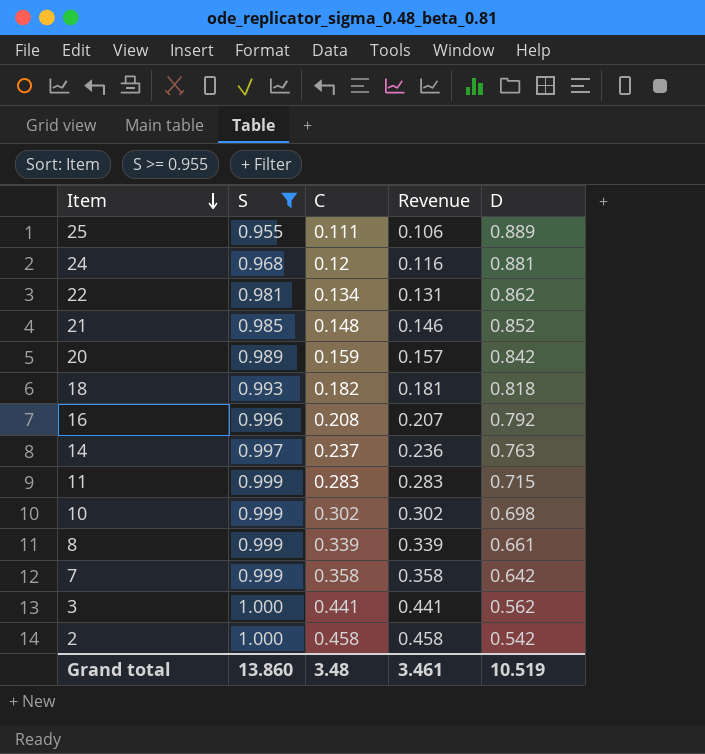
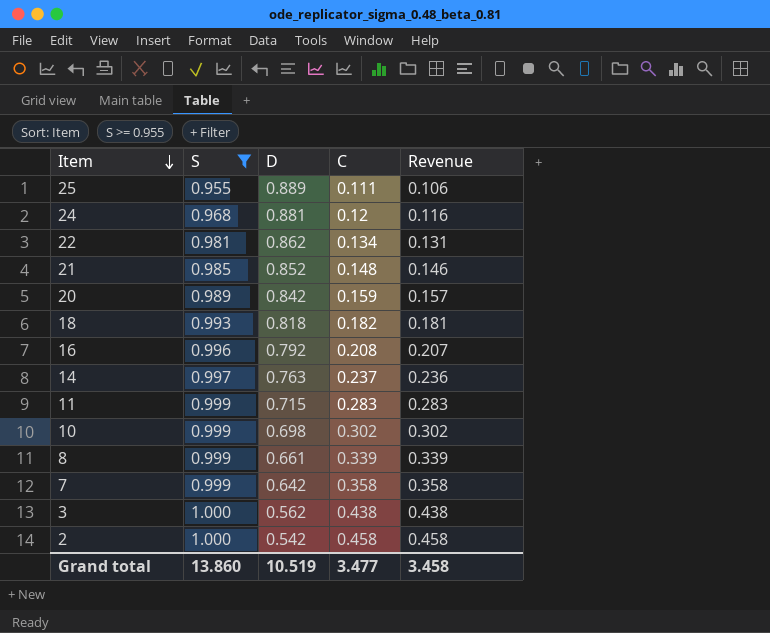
column D | position: 5 -> 3
3 | C: 0.441 -> 0.438
3 | Revenue: 0.441 -> 0.438
Grand total | C: 3.48 -> 3.477
Grand total | Revenue: 3.461 -> 3.458

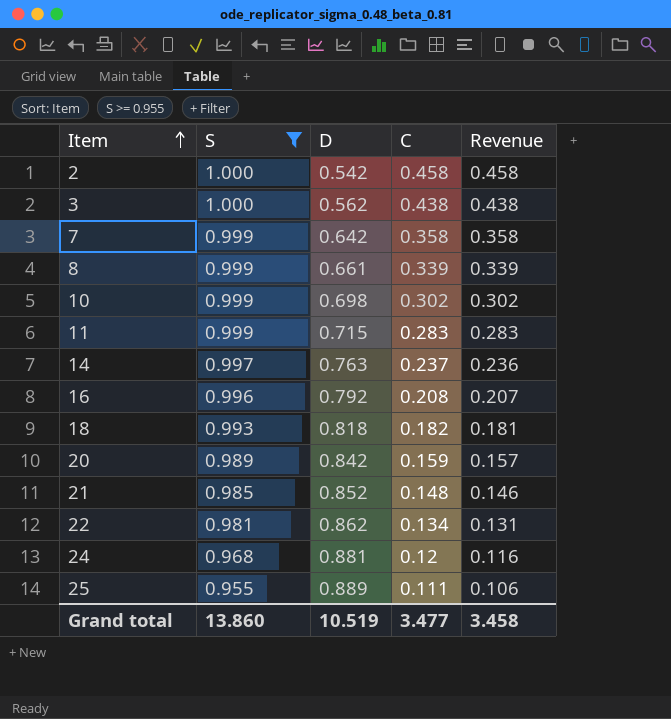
row order: Item descending -> Item ascending

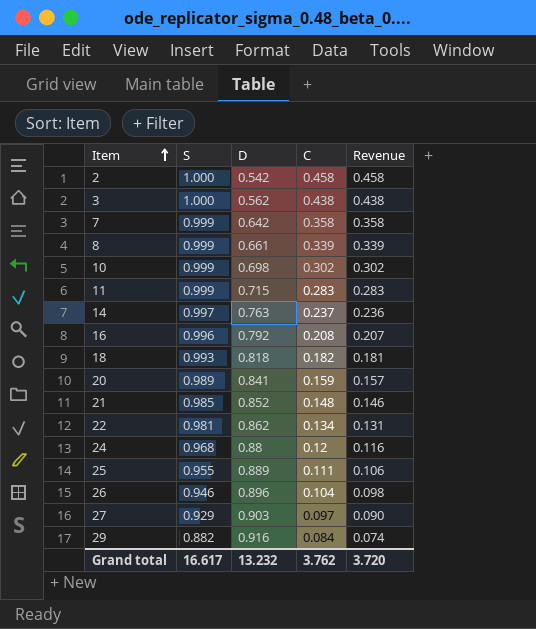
filter: S >= 0.955 -> none
20 | D: 0.842 -> 0.841
24 | D: 0.881 -> 0.88
Grand total | S: 13.860 -> 16.617
Grand total | D: 10.519 -> 13.232
Grand total | C: 3.477 -> 3.762
Grand total | Revenue: 3.458 -> 3.720

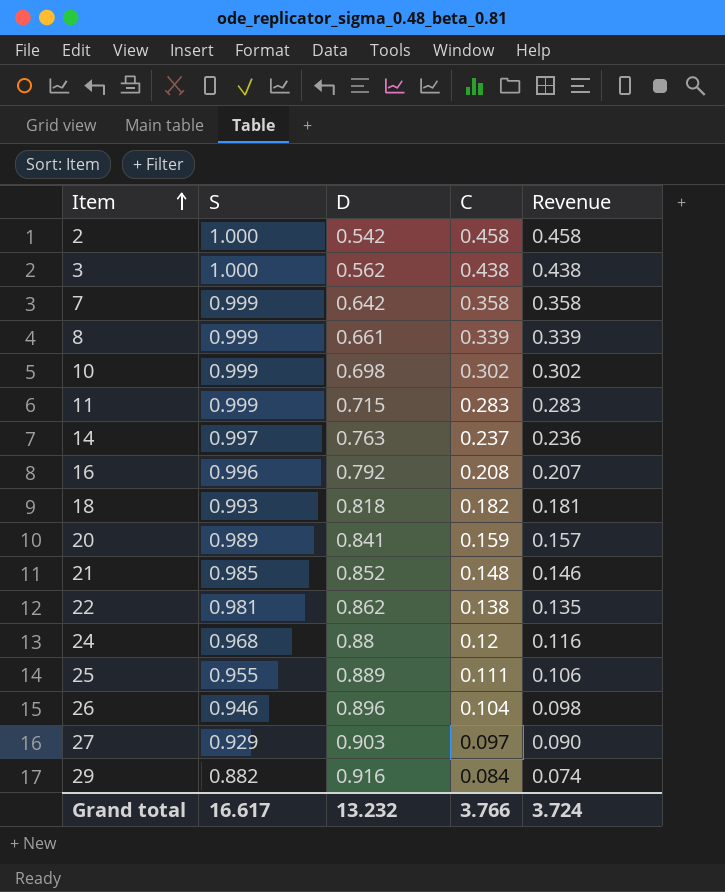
22 | C: 0.134 -> 0.138
22 | Revenue: 0.131 -> 0.135
Grand total | C: 3.762 -> 3.766
Grand total | Revenue: 3.720 -> 3.724

